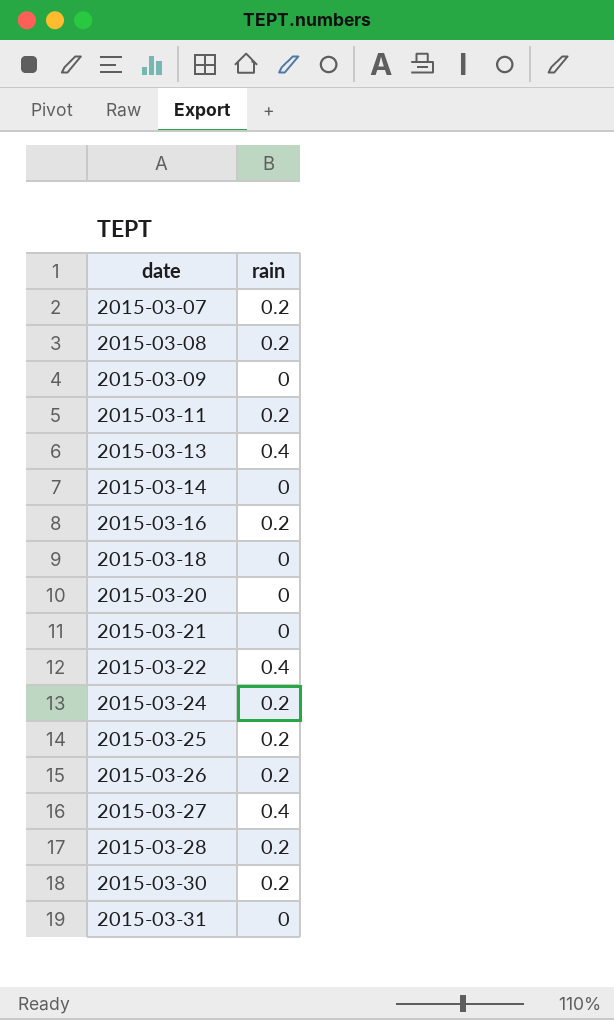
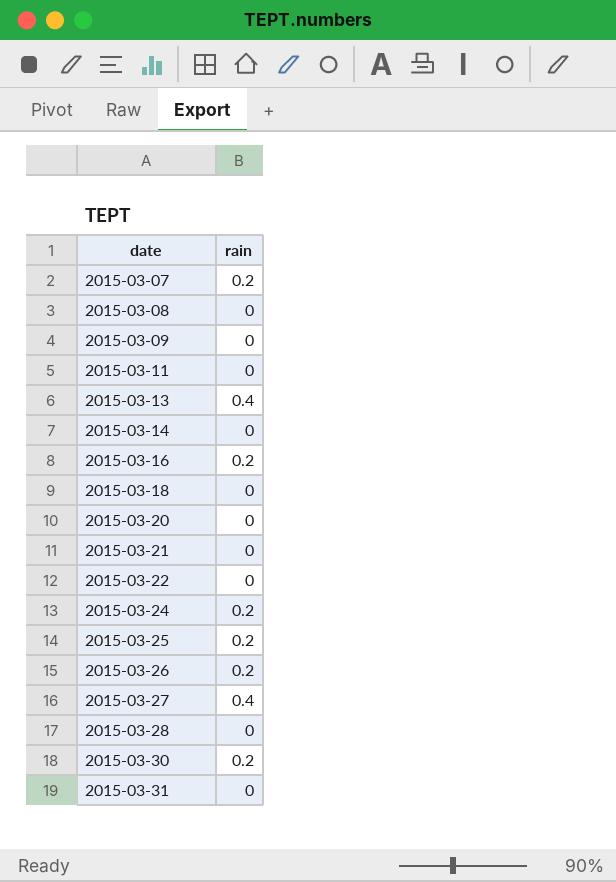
2015-03-08 | rain: 0.2 -> 0
2015-03-11 | rain: 0.2 -> 0
2015-03-22 | rain: 0.4 -> 0
2015-03-28 | rain: 0.2 -> 0

